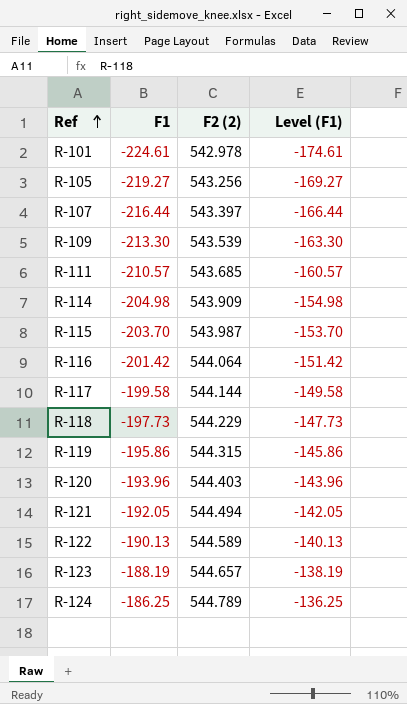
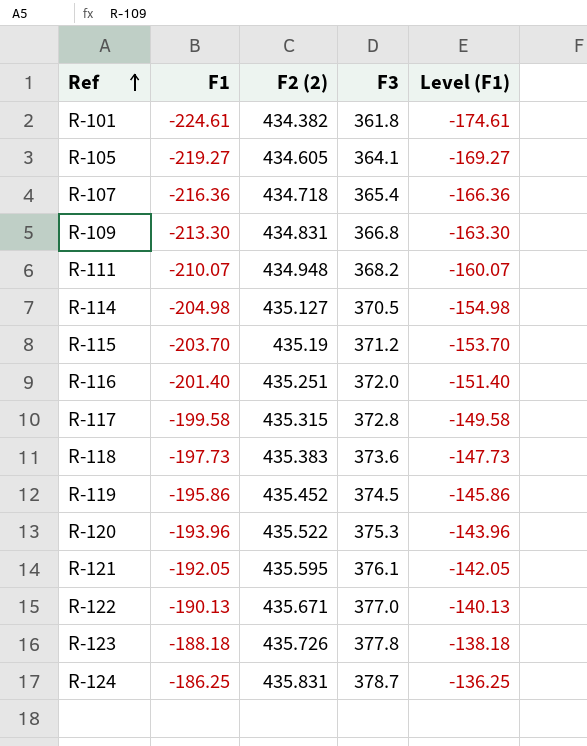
column F3 | position: none -> 4
R-101 | F2 (2): 542.978 -> 434.382
R-105 | F2 (2): 543.256 -> 434.605
R-107 | F1: -216.44 -> -216.36
R-107 | F2 (2): 543.397 -> 434.718
R-107 | Level (F1): -166.44 -> -166.36
R-109 | F2 (2): 543.539 -> 434.831
R-111 | F1: -210.57 -> -210.07
R-111 | F2 (2): 543.685 -> 434.948
R-111 | Level (F1): -160.57 -> -160.07
R-114 | F2 (2): 543.909 -> 435.127
R-115 | F2 (2): 543.987 -> 435.19
R-116 | F1: -201.42 -> -201.40
R-116 | F2 (2): 544.064 -> 435.251
R-116 | Level (F1): -151.42 -> -151.40
R-117 | F2 (2): 544.144 -> 435.315
R-118 | F2 (2): 544.229 -> 435.383
R-119 | F2 (2): 544.315 -> 435.452
R-120 | F2 (2): 544.403 -> 435.522
R-121 | F2 (2): 544.494 -> 435.595
R-122 | F2 (2): 544.589 -> 435.671
R-123 | F1: -188.19 -> -188.18
R-123 | F2 (2): 544.657 -> 435.726
R-123 | Level (F1): -138.19 -> -138.18
R-124 | F2 (2): 544.789 -> 435.831

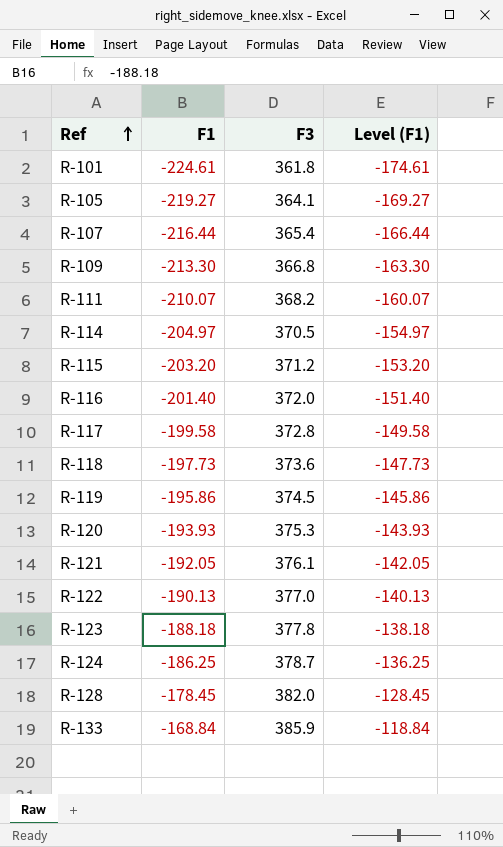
column F2 (2) | position: 3 -> none
R-107 | F1: -216.36 -> -216.44
R-107 | Level (F1): -166.36 -> -166.44
R-114 | F1: -204.98 -> -204.97
R-114 | Level (F1): -154.98 -> -154.97
R-115 | F1: -203.70 -> -203.20
R-115 | Level (F1): -153.70 -> -153.20
R-120 | F1: -193.96 -> -193.93
R-120 | Level (F1): -143.96 -> -143.93
row R-128: none -> -178.45 | 382.0 | -128.45
row R-133: none -> -168.84 | 385.9 | -118.84

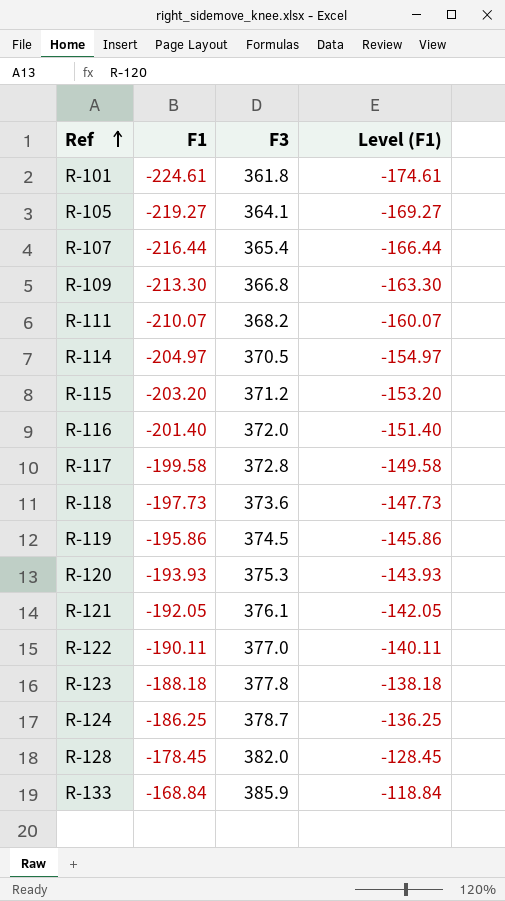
R-122 | F1: -190.13 -> -190.11
R-122 | Level (F1): -140.13 -> -140.11

